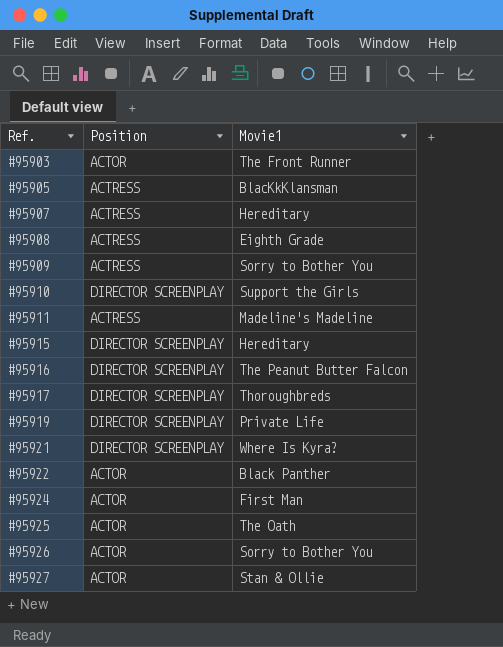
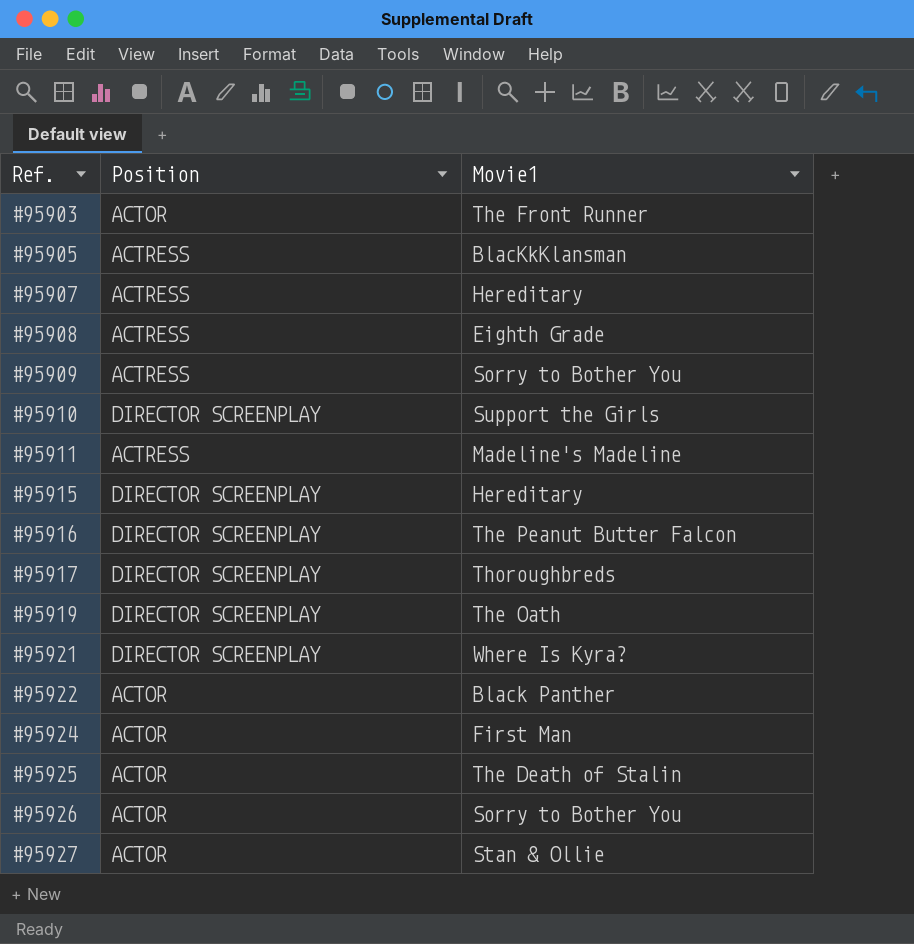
#95919 | Movie1: Private Life -> The Oath
#95925 | Movie1: The Oath -> The Death of Stalin

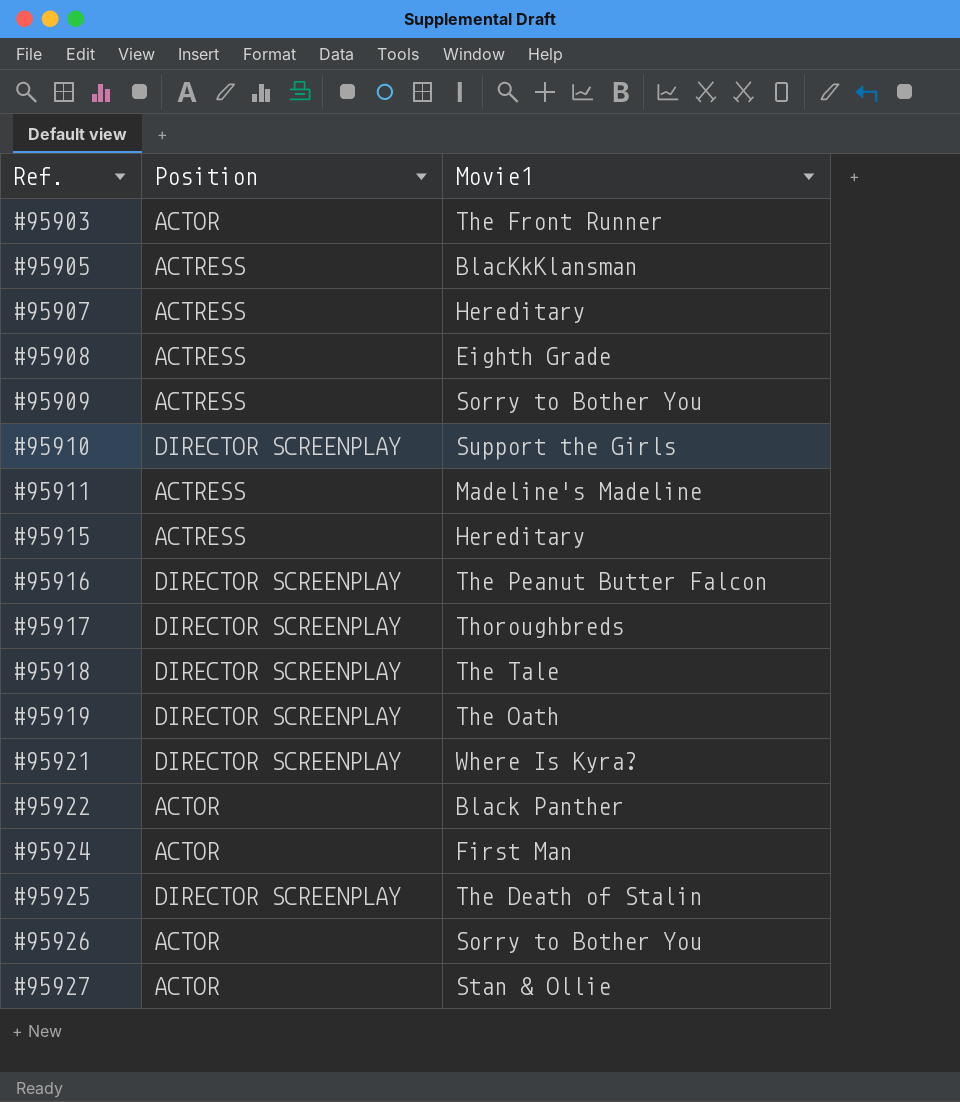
#95915 | Position: DIRECTOR SCREENPLAY -> ACTRESS
row #95918: none -> DIRECTOR SCREENPLAY | The Tale
#95925 | Position: ACTOR -> DIRECTOR SCREENPLAY

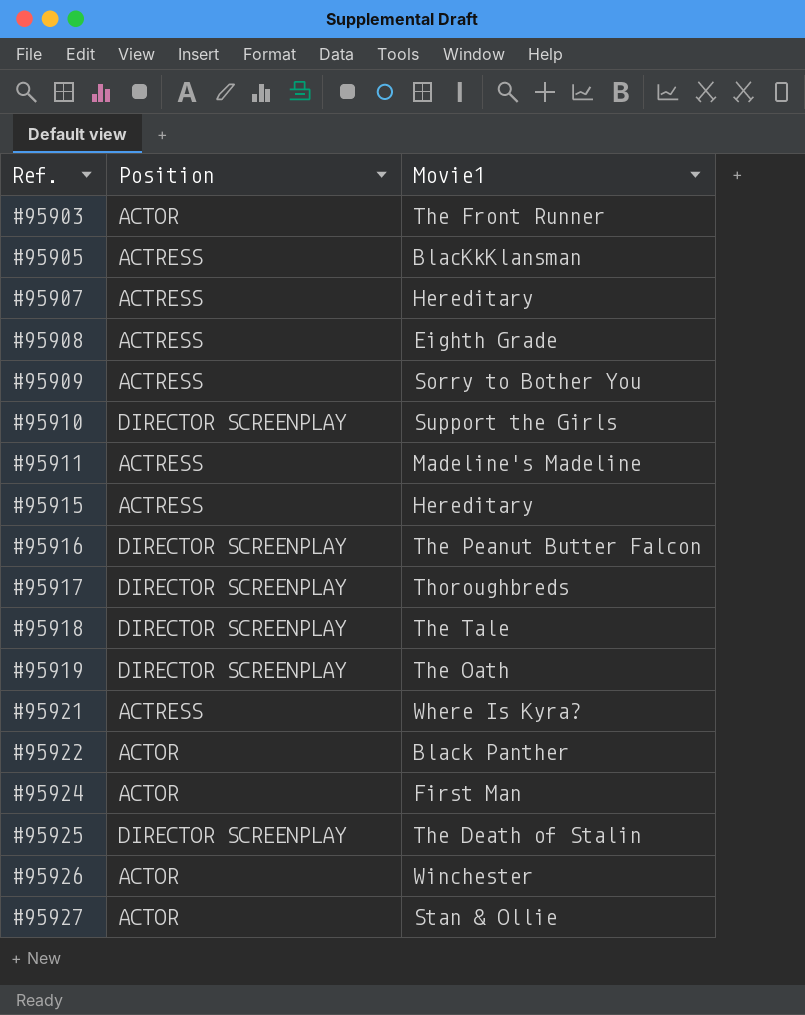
#95921 | Position: DIRECTOR SCREENPLAY -> ACTRESS
#95926 | Movie1: Sorry to Bother You -> Winchester

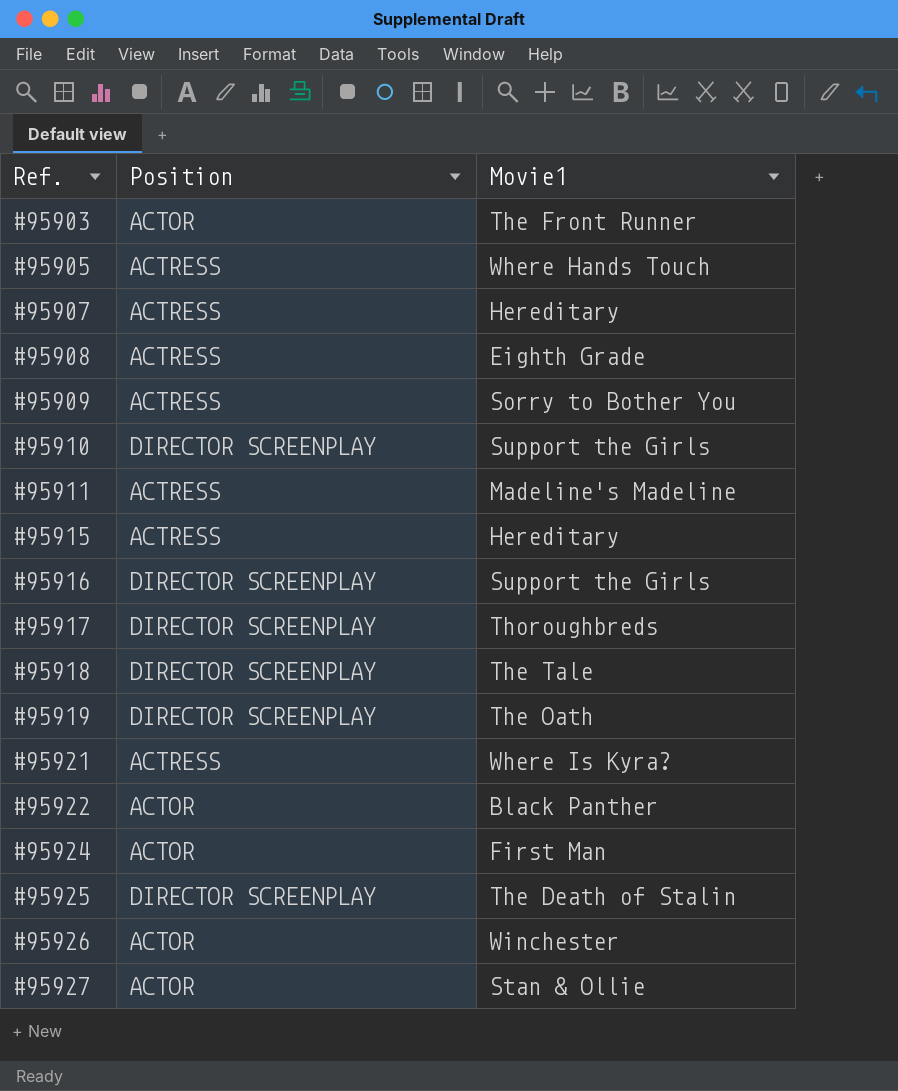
#95905 | Movie1: BlacKkKlansman -> Where Hands Touch
#95916 | Movie1: The Peanut Butter Falcon -> Support the Girls

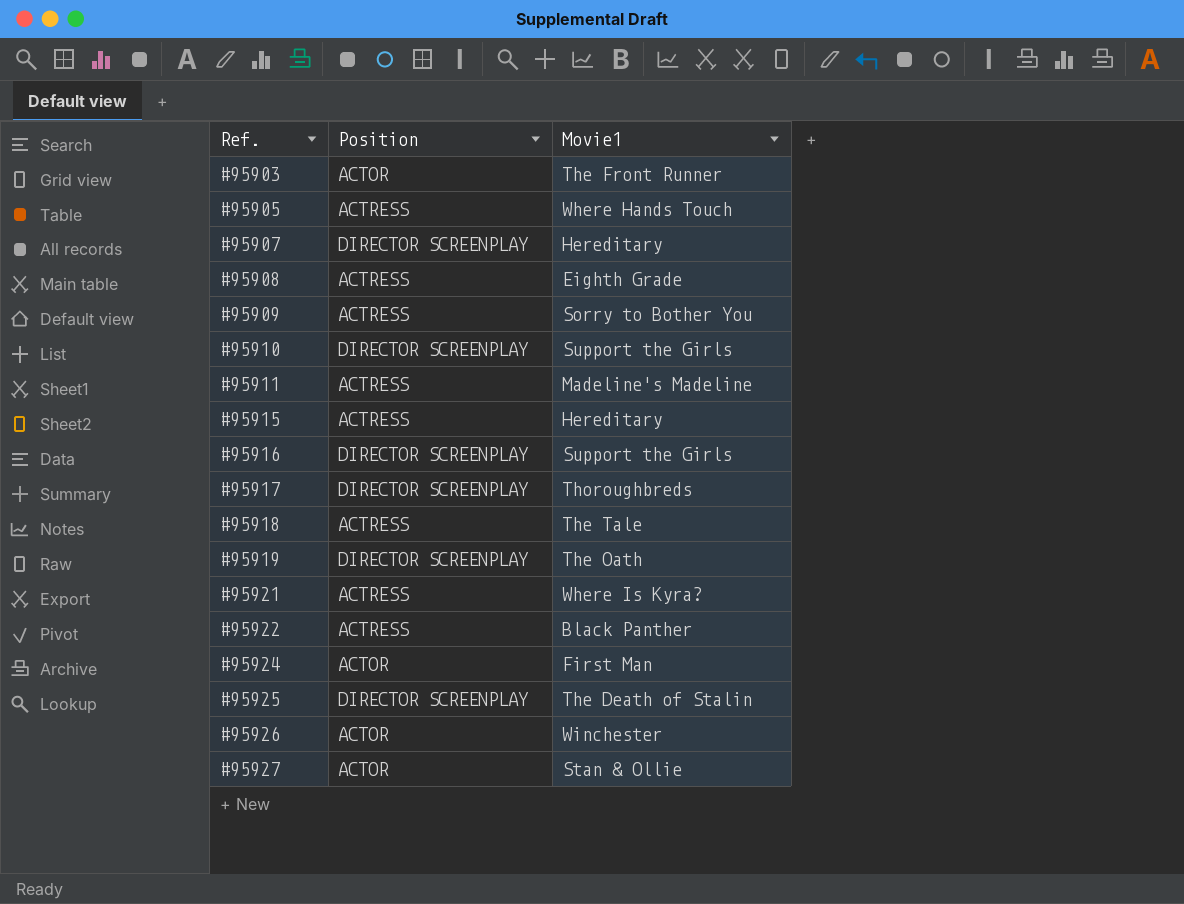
#95907 | Position: ACTRESS -> DIRECTOR SCREENPLAY
#95918 | Position: DIRECTOR SCREENPLAY -> ACTRESS
#95922 | Position: ACTOR -> ACTRESS

